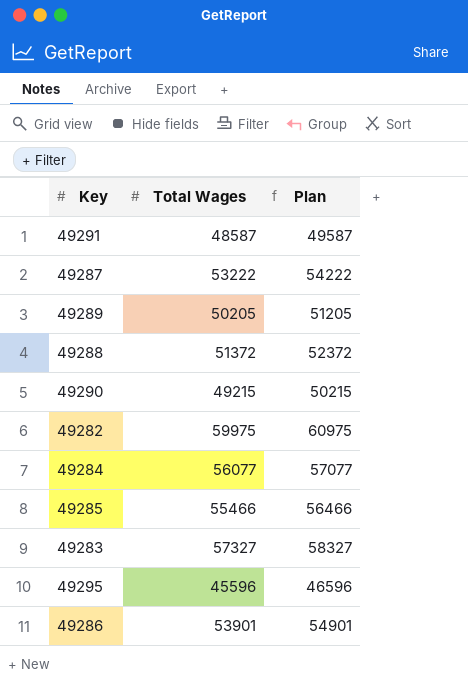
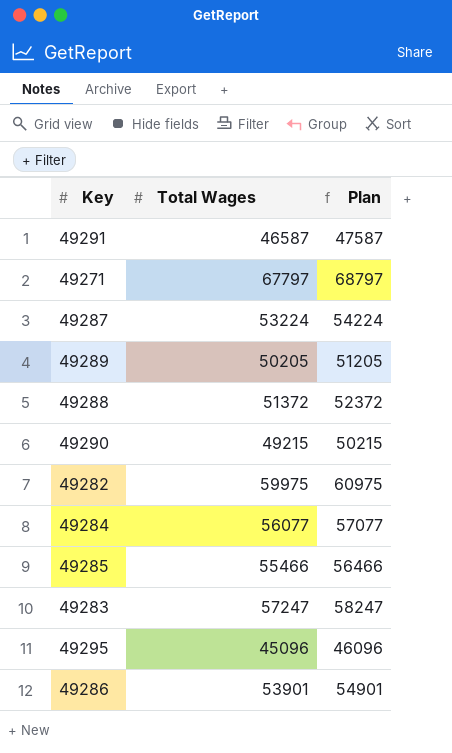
49291 | Total Wages: 48587 -> 46587
49291 | Plan: 49587 -> 47587
row 49271: none -> 67797 | 68797
49287 | Total Wages: 53222 -> 53224
49287 | Plan: 54222 -> 54224
49283 | Total Wages: 57327 -> 57247
49283 | Plan: 58327 -> 58247
49295 | Total Wages: 45596 -> 45096
49295 | Plan: 46596 -> 46096

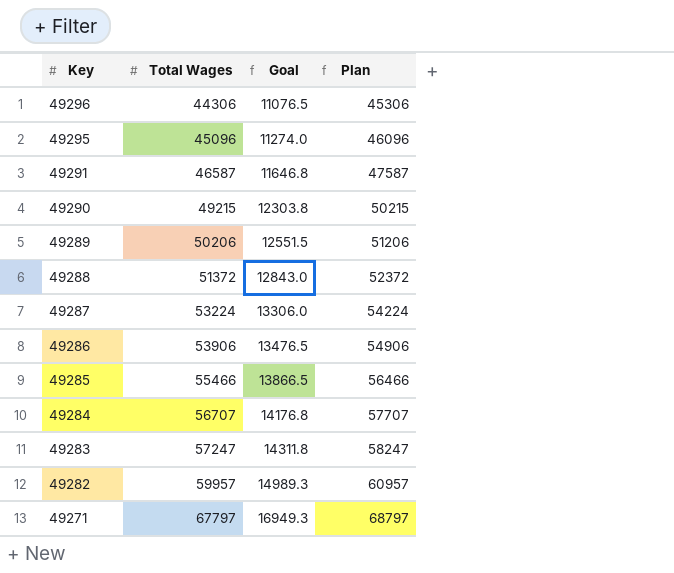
row order: none -> Key descending
column Goal | formula: none -> [Total Wages] * 0.25
row 49296: none -> 44306 | 11076.5 | 45306
49289 | Total Wages: 50205 -> 50206
49289 | Plan: 51205 -> 51206
49286 | Total Wages: 53901 -> 53906
49286 | Plan: 54901 -> 54906
49284 | Total Wages: 56077 -> 56707
49284 | Plan: 57077 -> 57707
49282 | Total Wages: 59975 -> 59957
49282 | Plan: 60975 -> 60957

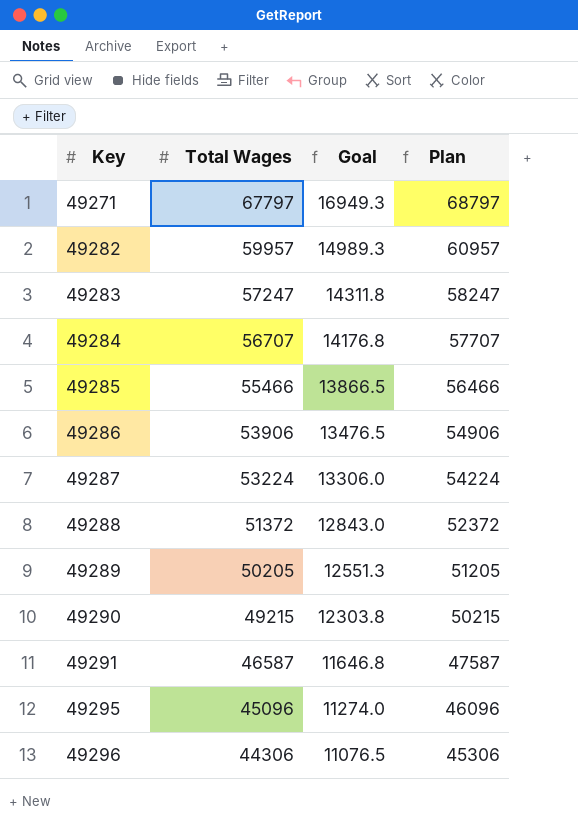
row order: Key descending -> Key ascending
49289 | Total Wages: 50206 -> 50205
49289 | Goal: 12551.5 -> 12551.3
49289 | Plan: 51206 -> 51205

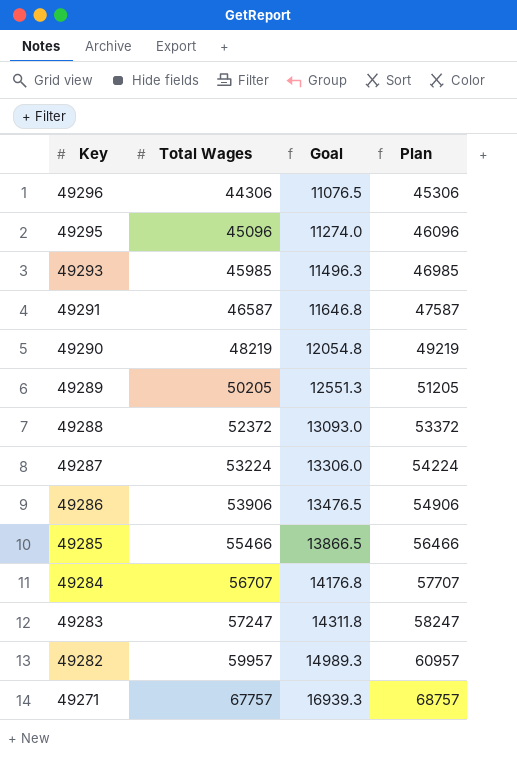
row order: Key ascending -> Key descending
row 49293: none -> 45985 | 11496.3 | 46985
49290 | Total Wages: 49215 -> 48219
49290 | Goal: 12303.8 -> 12054.8
49290 | Plan: 50215 -> 49219
49288 | Total Wages: 51372 -> 52372
49288 | Goal: 12843.0 -> 13093.0
49288 | Plan: 52372 -> 53372
49271 | Total Wages: 67797 -> 67757
49271 | Goal: 16949.3 -> 16939.3
49271 | Plan: 68797 -> 68757

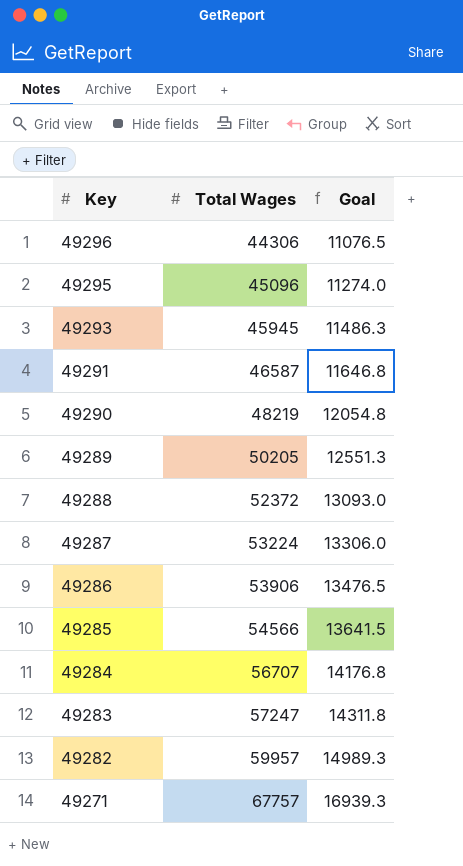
column Plan | formula: [Total Wages] + 1000 -> none
49293 | Total Wages: 45985 -> 45945
49293 | Goal: 11496.3 -> 11486.3
49285 | Total Wages: 55466 -> 54566
49285 | Goal: 13866.5 -> 13641.5

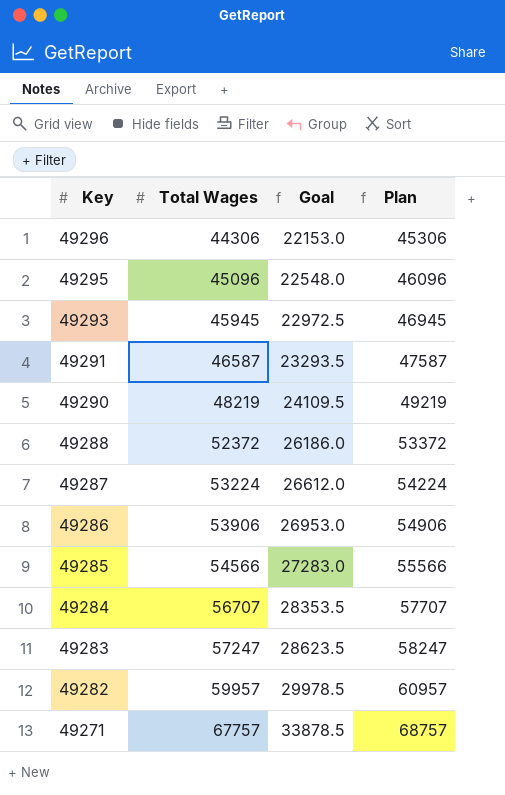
column Goal | formula: [Total Wages] * 0.25 -> [Total Wages] * 0.5
column Plan | formula: none -> [Total Wages] + 1000
row 49289: 50205 | 12551.3 -> none

